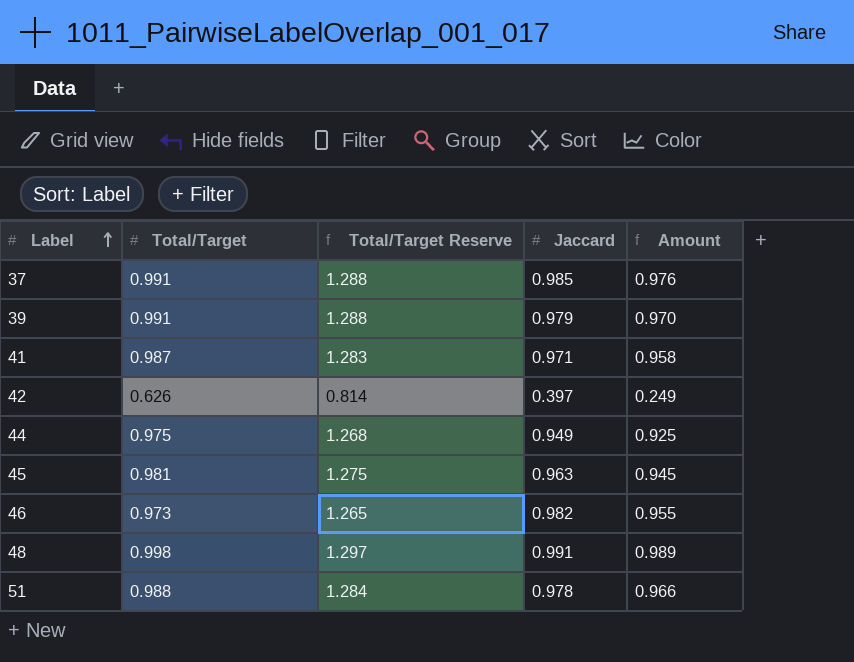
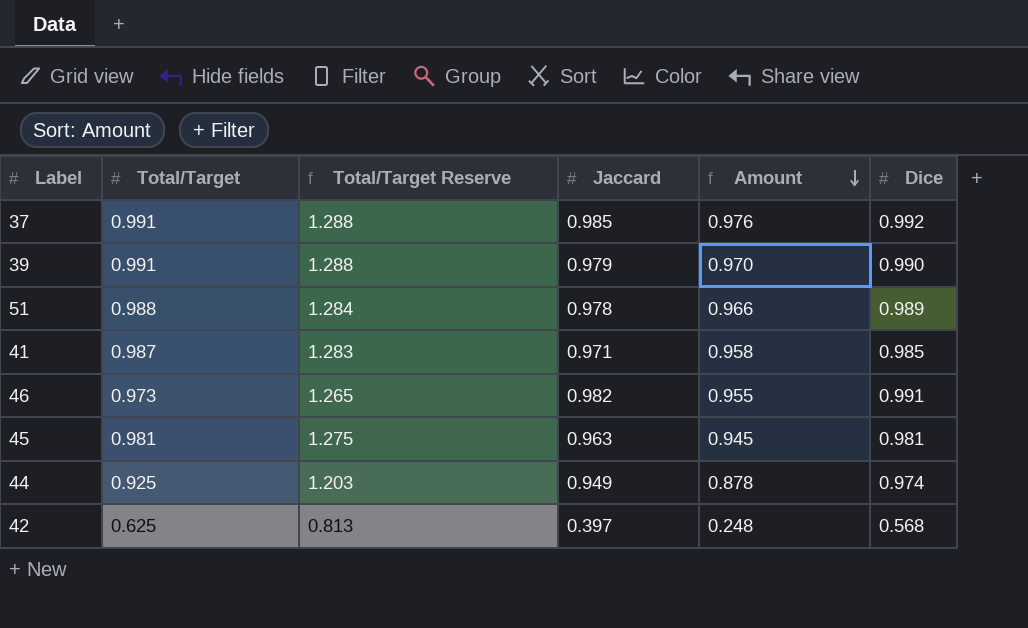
row order: Label ascending -> Amount descending
column Dice | position: none -> 6
row 48: 0.998 | 1.297 | 0.991 | 0.989 -> none
44 | Total/Target: 0.975 -> 0.925
44 | Total/Target Reserve: 1.268 -> 1.203
44 | Amount: 0.925 -> 0.878
42 | Total/Target: 0.626 -> 0.625
42 | Total/Target Reserve: 0.814 -> 0.813
42 | Amount: 0.249 -> 0.248

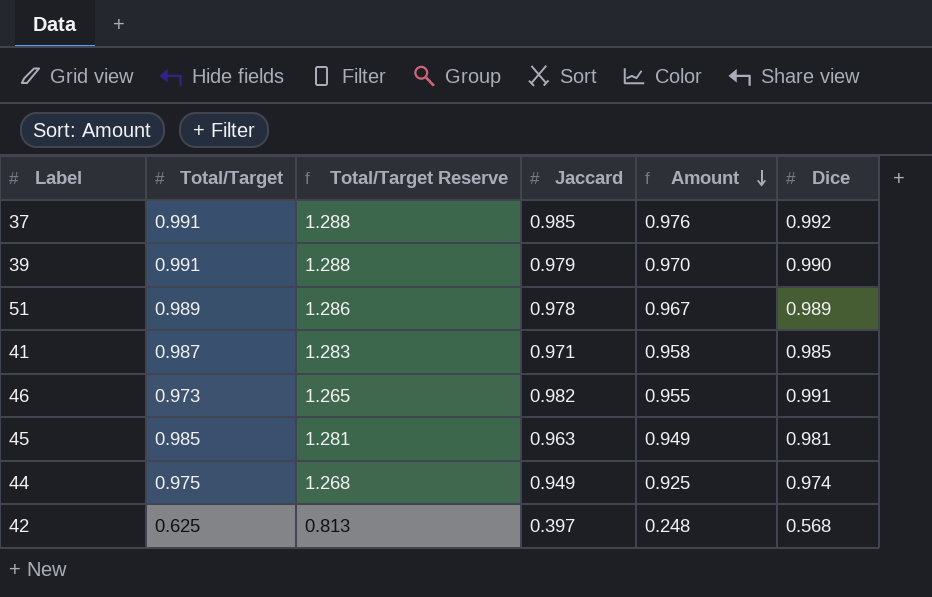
51 | Total/Target: 0.988 -> 0.989
51 | Total/Target Reserve: 1.284 -> 1.286
51 | Amount: 0.966 -> 0.967
45 | Total/Target: 0.981 -> 0.985
45 | Total/Target Reserve: 1.275 -> 1.281
45 | Amount: 0.945 -> 0.949
44 | Total/Target: 0.925 -> 0.975
44 | Total/Target Reserve: 1.203 -> 1.268
44 | Amount: 0.878 -> 0.925

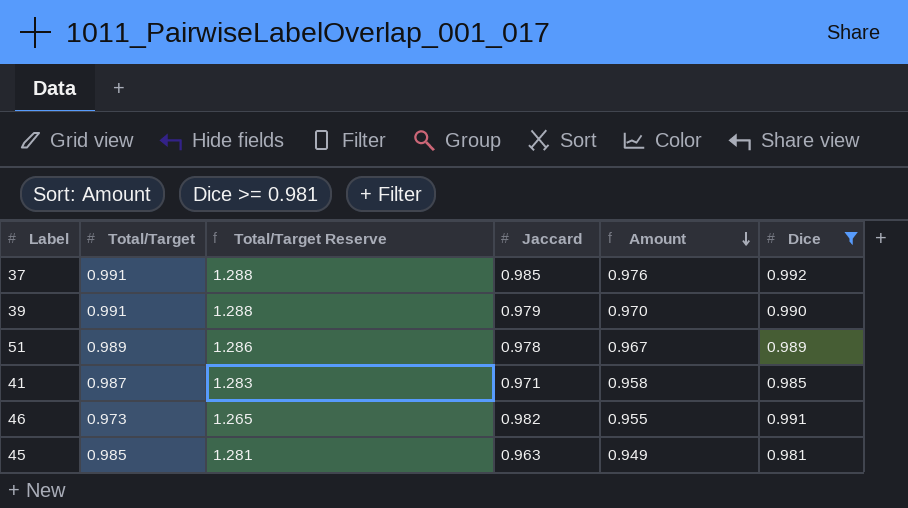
filter: none -> Dice >= 0.981

